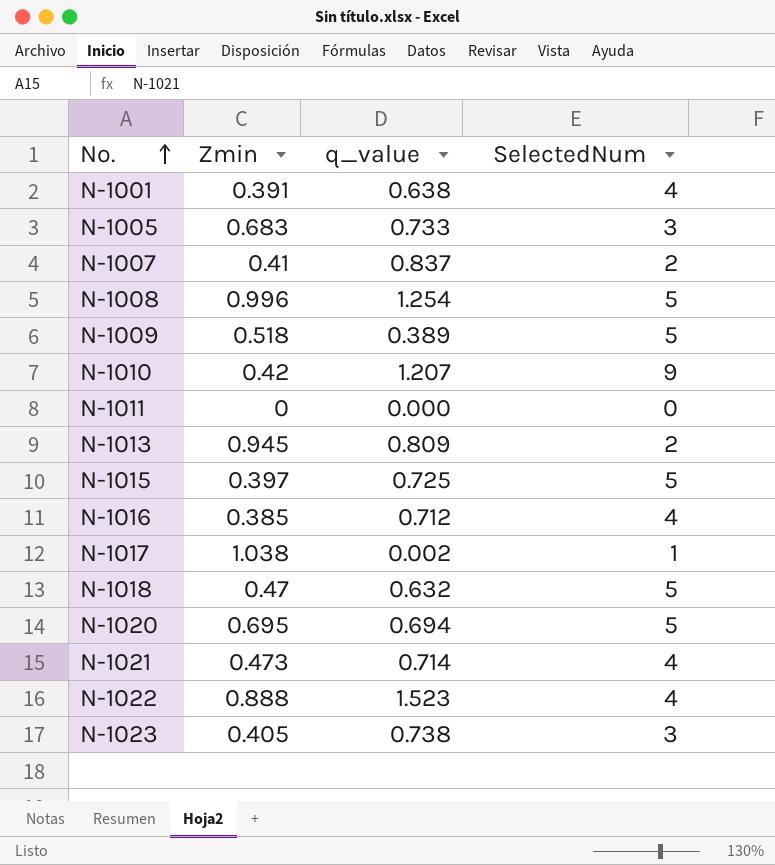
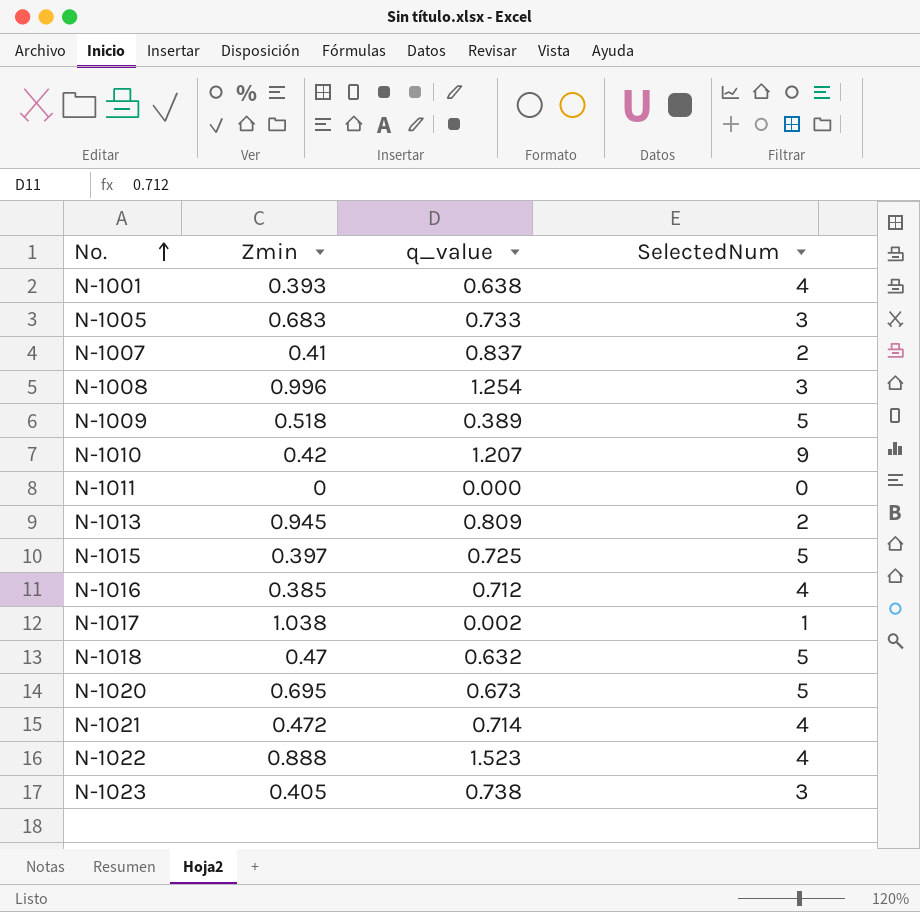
N-1001 | Zmin: 0.391 -> 0.393
N-1008 | SelectedNum: 5 -> 3
N-1020 | q_value: 0.694 -> 0.673
N-1021 | Zmin: 0.473 -> 0.472

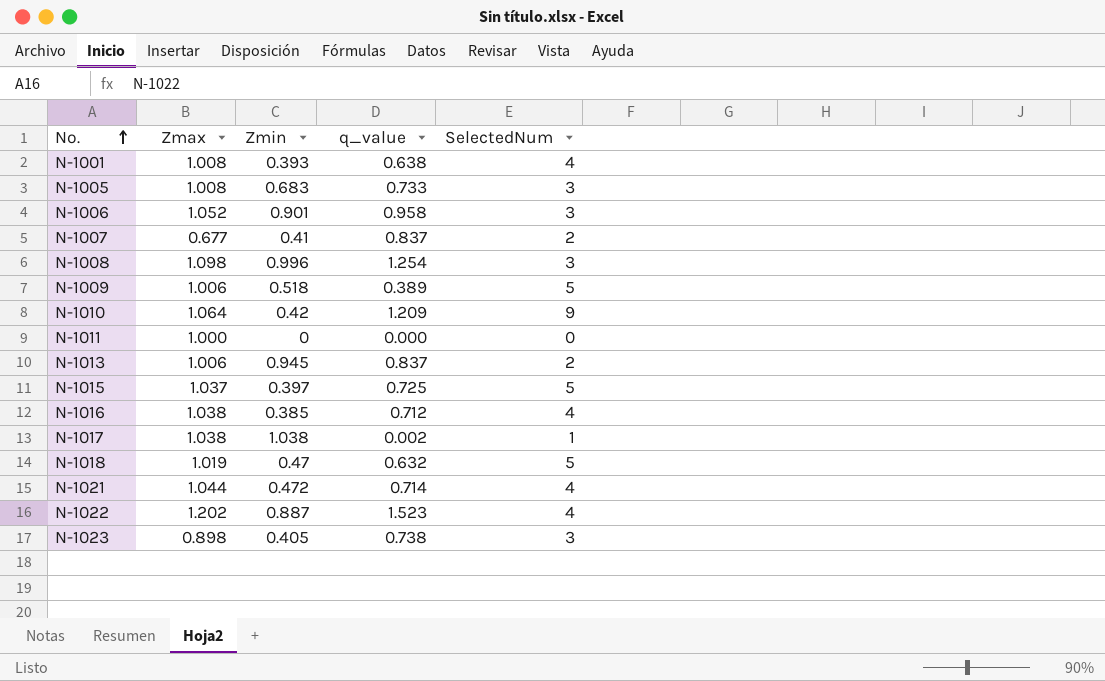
column Zmax | position: none -> 2
row N-1020: 0.695 | 0.673 | 5 -> none
row N-1006: none -> 1.052 | 0.901 | 0.958 | 3
N-1010 | q_value: 1.207 -> 1.209
N-1013 | q_value: 0.809 -> 0.837
N-1022 | Zmin: 0.888 -> 0.887

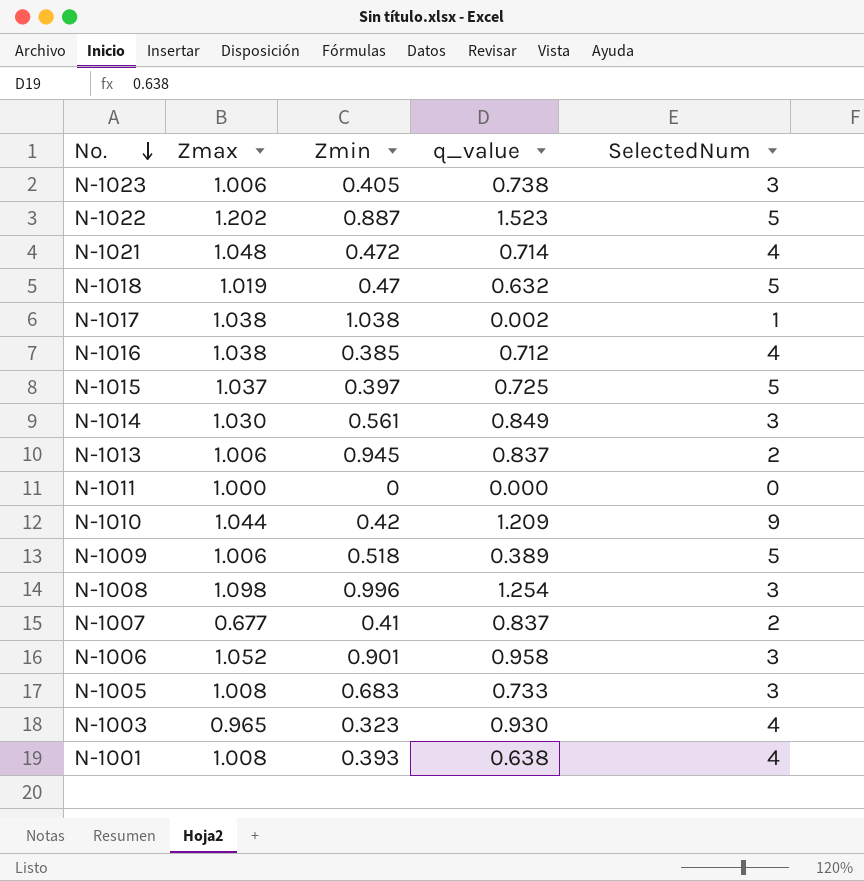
row order: No. ascending -> No. descending
N-1023 | Zmax: 0.898 -> 1.006
N-1022 | SelectedNum: 4 -> 5
N-1021 | Zmax: 1.044 -> 1.048
row N-1014: none -> 1.030 | 0.561 | 0.849 | 3
N-1010 | Zmax: 1.064 -> 1.044
row N-1003: none -> 0.965 | 0.323 | 0.930 | 4

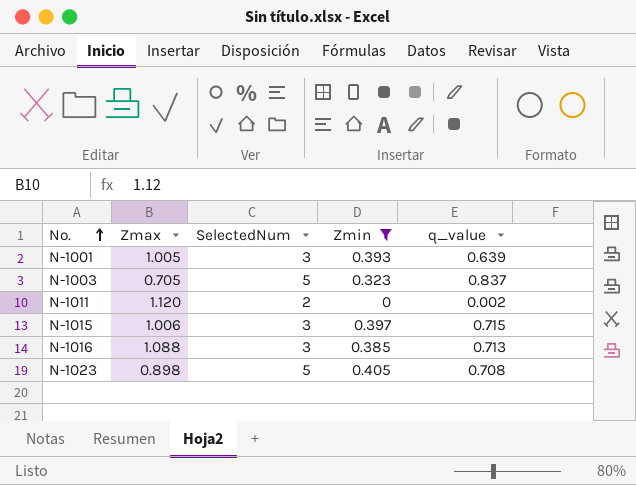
filter: none -> Zmin <= 0.405
row order: No. descending -> No. ascending
column SelectedNum | position: 5 -> 3
N-1001 | Zmax: 1.008 -> 1.005
N-1001 | SelectedNum: 4 -> 3
N-1001 | q_value: 0.638 -> 0.639
N-1003 | Zmax: 0.965 -> 0.705
N-1003 | SelectedNum: 4 -> 5
N-1003 | q_value: 0.930 -> 0.837
N-1011 | Zmax: 1.000 -> 1.120
N-1011 | SelectedNum: 0 -> 2
N-1011 | q_value: 0.000 -> 0.002
N-1015 | Zmax: 1.037 -> 1.006
N-1015 | SelectedNum: 5 -> 3
N-1015 | q_value: 0.725 -> 0.715
N-1016 | Zmax: 1.038 -> 1.088
N-1016 | SelectedNum: 4 -> 3
N-1016 | q_value: 0.712 -> 0.713
N-1023 | Zmax: 1.006 -> 0.898
N-1023 | SelectedNum: 3 -> 5
N-1023 | q_value: 0.738 -> 0.708

